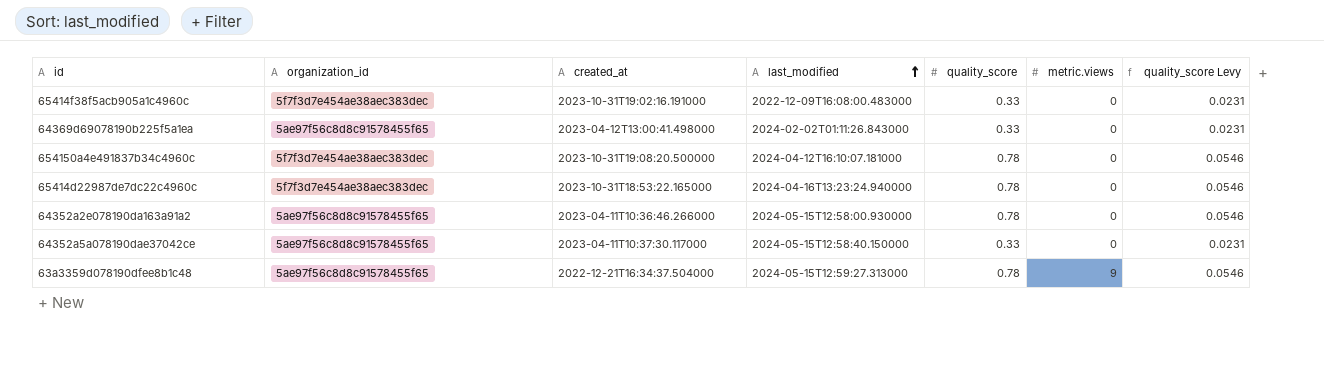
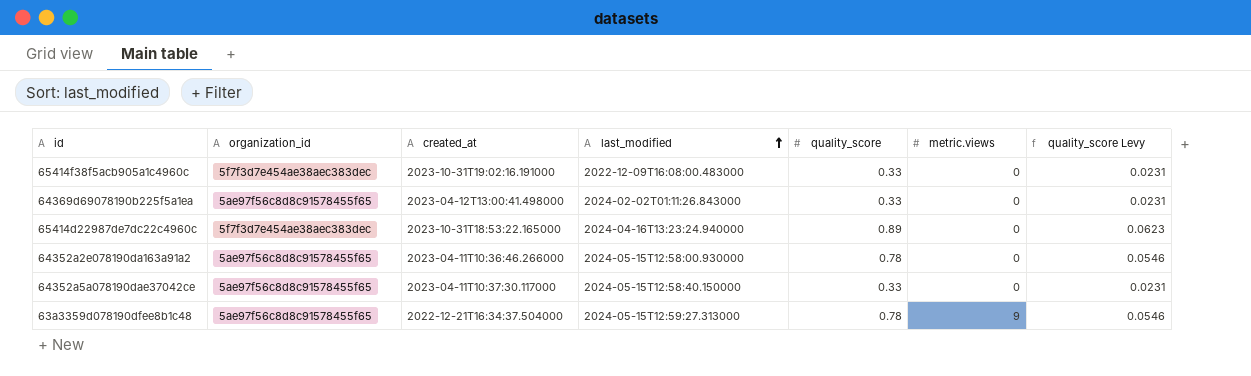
row 654150a4e491837b34c4960c: 5f7f3d7e454ae38aec383dec | 2023-10-31T19:08:20.500000 | 2024-04-12T16:10:07.181000 | 0.78 | 0 | 0.0546 -> none
65414d22987de7dc22c4960c | quality_score: 0.78 -> 0.89
65414d22987de7dc22c4960c | quality_score Levy: 0.0546 -> 0.0623

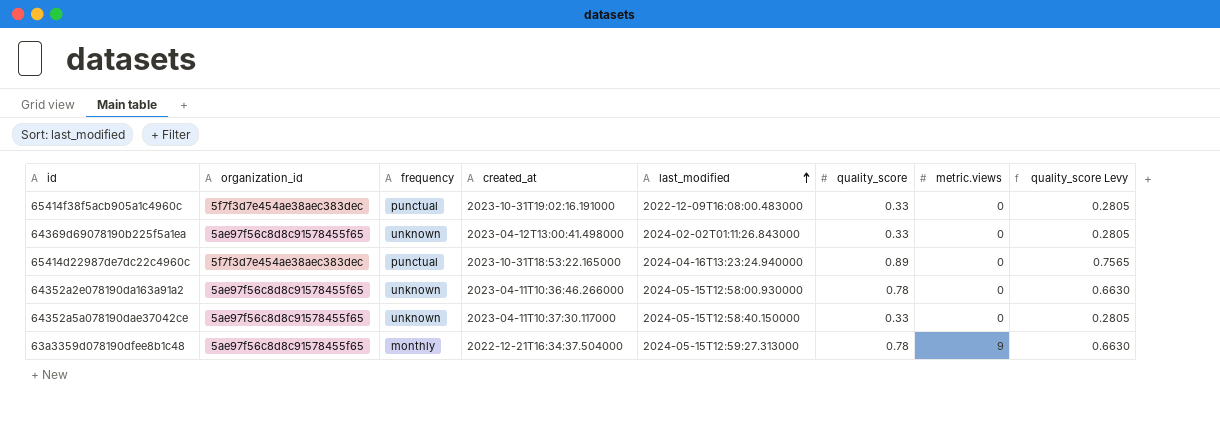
column frequency | position: none -> 3
column quality_score Levy | formula: [quality_score] * 0.07 -> [quality_score] * 0.85

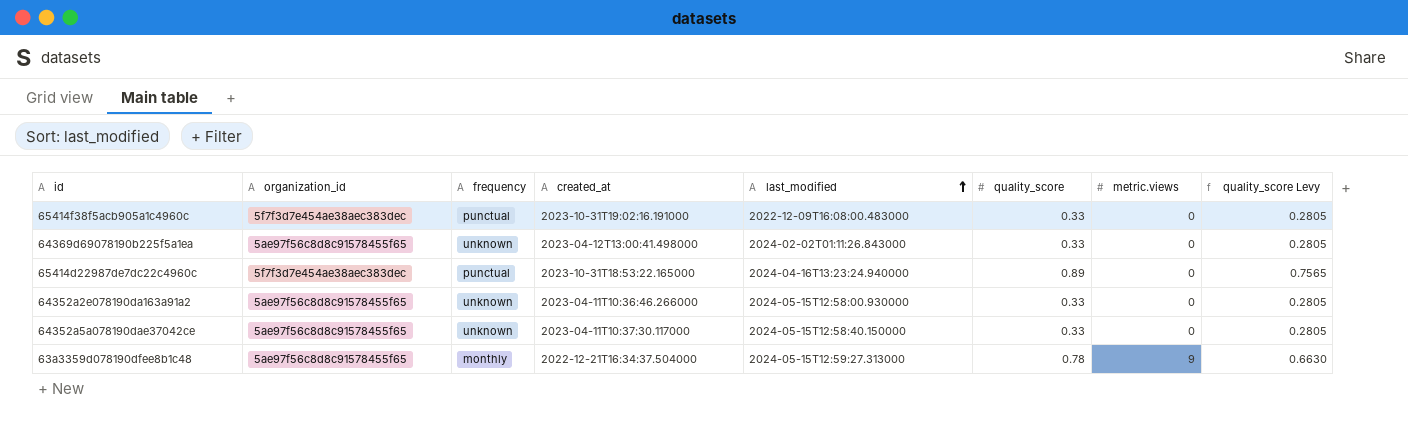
64352a2e078190da163a91a2 | quality_score: 0.78 -> 0.33
64352a2e078190da163a91a2 | quality_score Levy: 0.6630 -> 0.2805

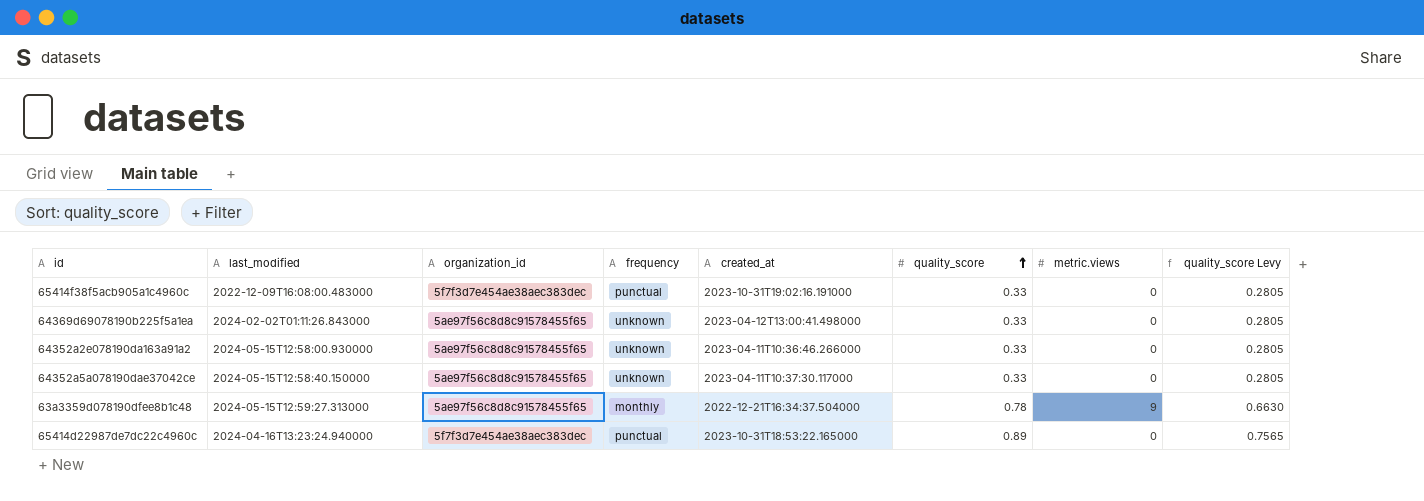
row order: last_modified ascending -> quality_score ascending
column last_modified | position: 5 -> 2

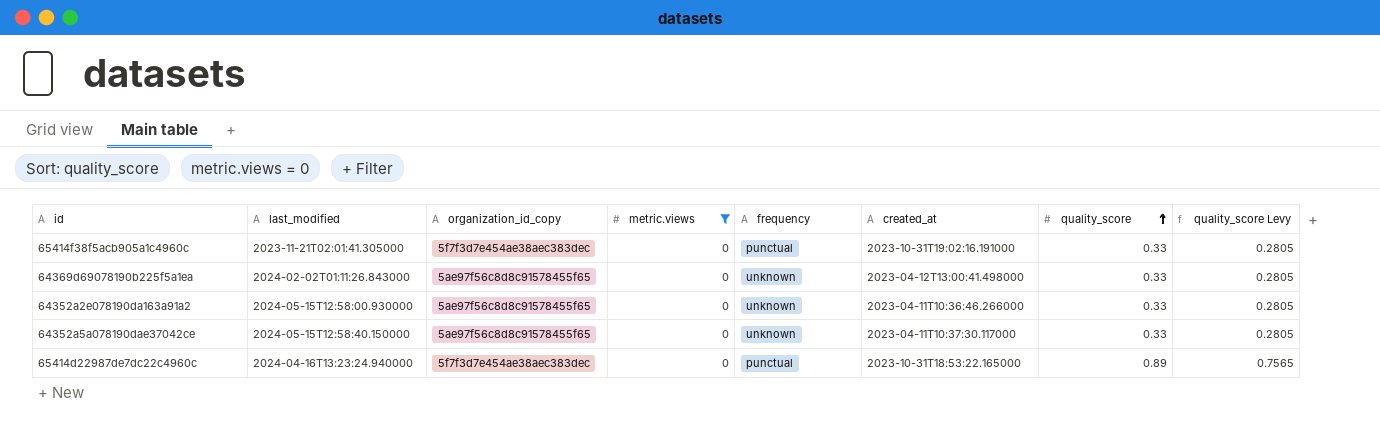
filter: none -> metric.views = 0
column name: organization_id -> organization_id_copy
column metric.views | position: 7 -> 4
65414f38f5acb905a1c4960c | last_modified: 2022-12-09T16:08:00.483000 -> 2023-11-21T02:01:41.305000

